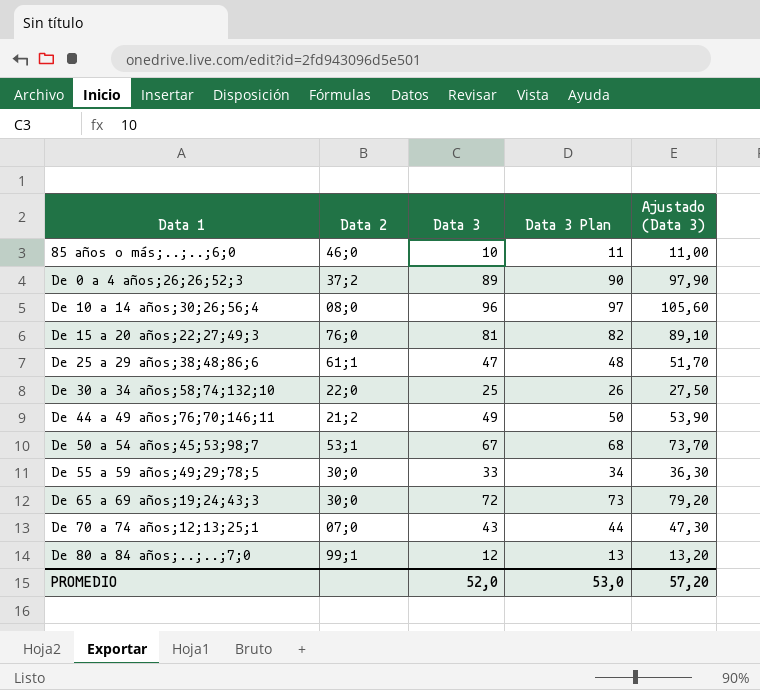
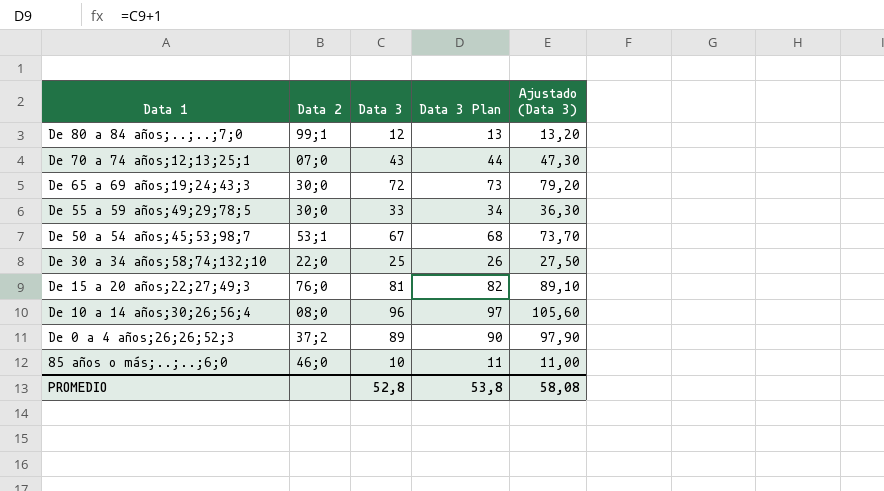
row order: Data 1 ascending -> Data 1 descending
row De 25 a 29 años;38;48;86;6: 61;1 | 47 | 48 | 51,70 -> none
row De 44 a 49 años;76;70;146;11: 21;2 | 49 | 50 | 53,90 -> none
PROMEDIO | Data 3: 52,0 -> 52,8
PROMEDIO | Data 3 Plan: 53,0 -> 53,8
PROMEDIO | Ajustado (Data 3): 57,20 -> 58,08

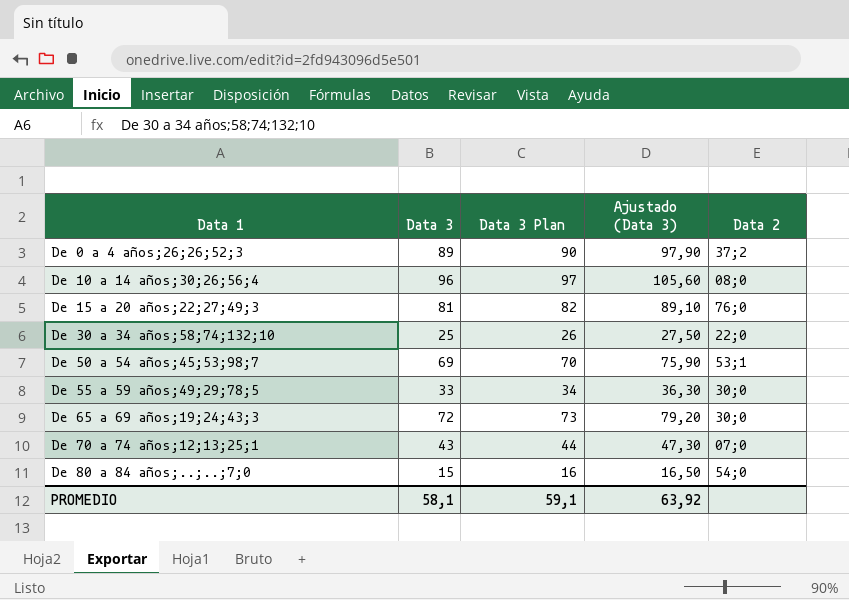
row order: Data 1 descending -> Data 1 ascending
column Data 2 | position: 2 -> 5
row 85 años o más;..;..;6;0: 46;0 | 10 | 11 | 11,00 -> none
De 50 a 54 años;45;53;98;7 | Data 3: 67 -> 69
De 50 a 54 años;45;53;98;7 | Data 3 Plan: 68 -> 70
De 50 a 54 años;45;53;98;7 | Ajustado (Data 3): 73,70 -> 75,90
De 80 a 84 años;..;..;7;0 | Data 3: 12 -> 15
De 80 a 84 años;..;..;7;0 | Data 3 Plan: 13 -> 16
De 80 a 84 años;..;..;7;0 | Ajustado (Data 3): 13,20 -> 16,50
De 80 a 84 años;..;..;7;0 | Data 2: 99;1 -> 54;0
PROMEDIO | Data 3: 52,8 -> 58,1
PROMEDIO | Data 3 Plan: 53,8 -> 59,1
PROMEDIO | Ajustado (Data 3): 58,08 -> 63,92

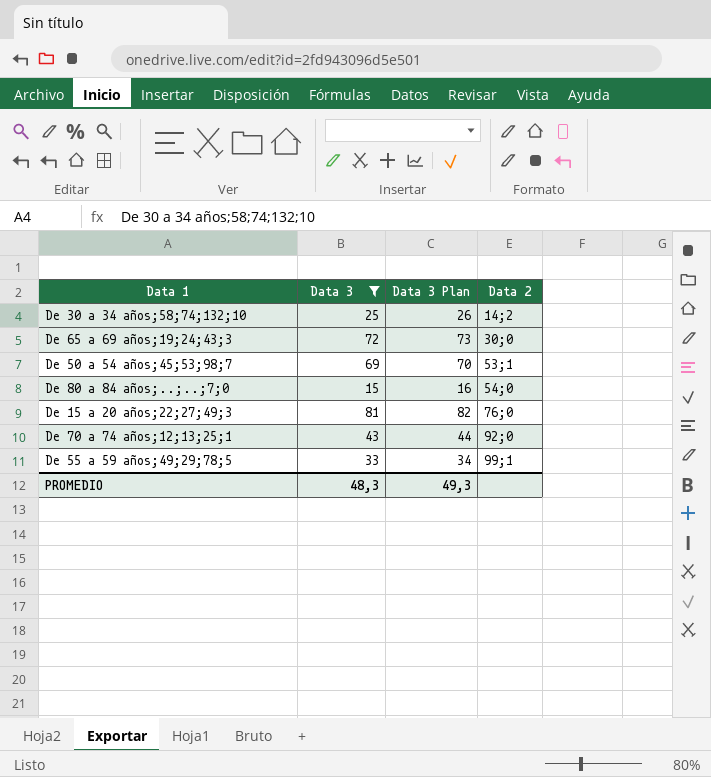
filter: none -> Data 3 <= 81
row order: Data 1 ascending -> Data 2 ascending
column Ajustado (Data 3) | formula: [Data 3] * 1,1 -> none
De 30 a 34 años;58;74;132;10 | Data 2: 22;0 -> 14;2
De 70 a 74 años;12;13;25;1 | Data 2: 07;0 -> 92;0
De 55 a 59 años;49;29;78;5 | Data 2: 30;0 -> 99;1
PROMEDIO | Data 3: 58,1 -> 48,3
PROMEDIO | Data 3 Plan: 59,1 -> 49,3

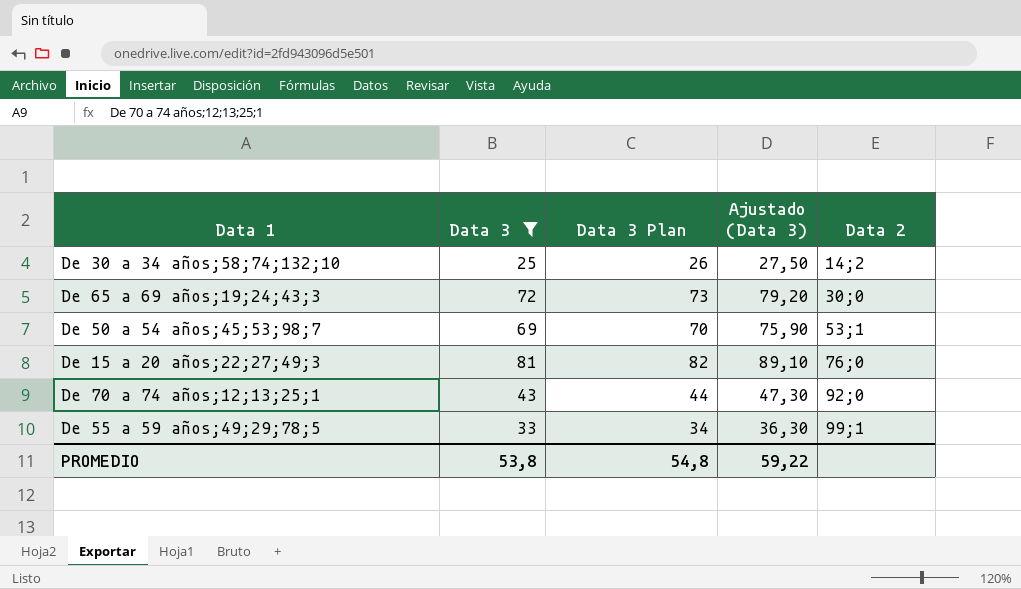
column Ajustado (Data 3) | formula: none -> [Data 3] * 1,1
row De 80 a 84 años;..;..;7;0: 15 | 16 | 54;0 -> none
PROMEDIO | Data 3: 48,3 -> 53,8
PROMEDIO | Data 3 Plan: 49,3 -> 54,8

